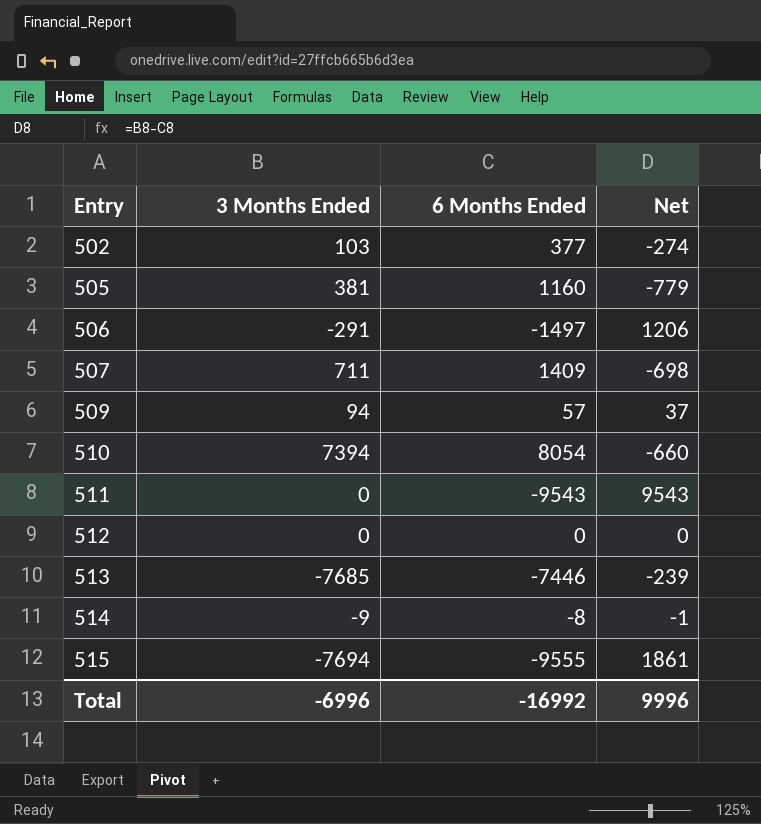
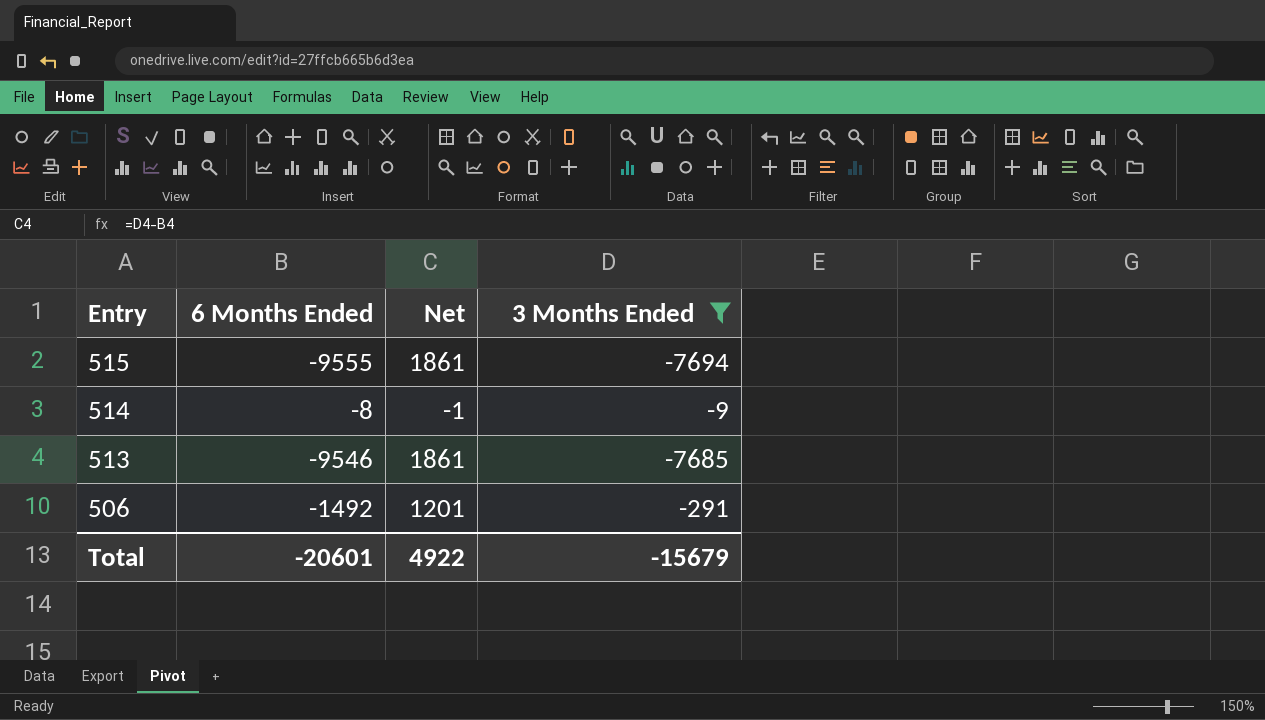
filter: none -> 3 Months Ended <= -9
row order: Entry ascending -> Entry descending
column 3 Months Ended | position: 2 -> 4
513 | 6 Months Ended: -7446 -> -9546
513 | Net: -239 -> 1861
506 | 6 Months Ended: -1497 -> -1492
506 | Net: 1206 -> 1201
Total | 6 Months Ended: -16992 -> -20601
Total | Net: 9996 -> 4922
Total | 3 Months Ended: -6996 -> -15679

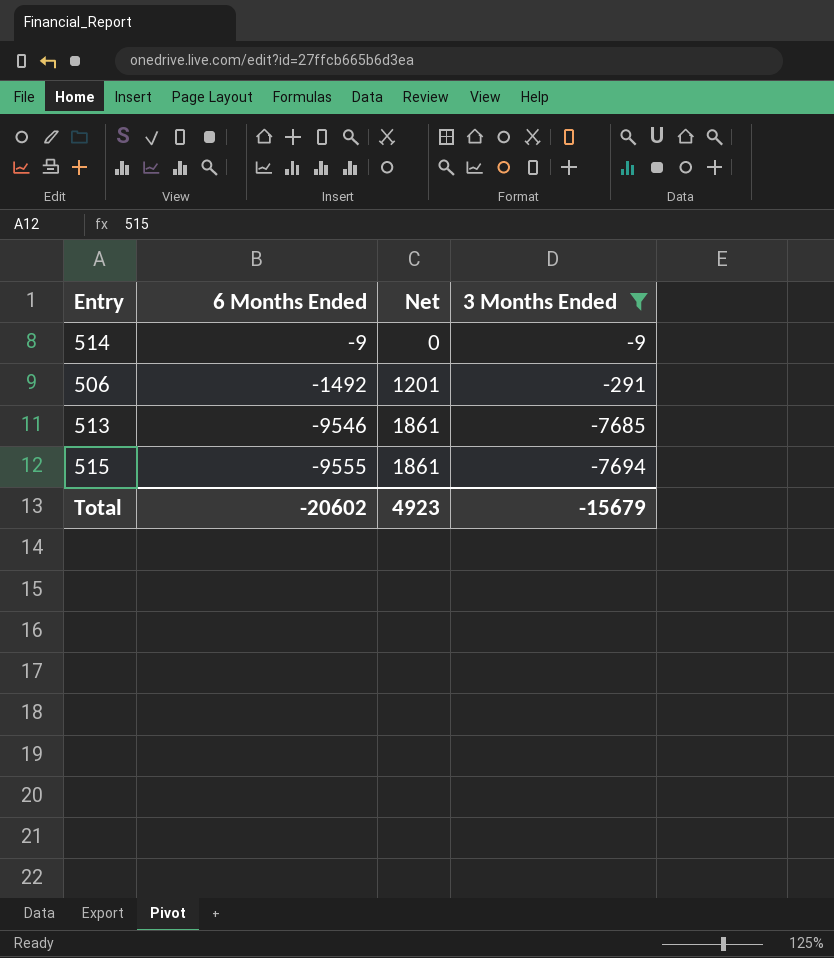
row order: Entry descending -> 6 Months Ended descending
514 | 6 Months Ended: -8 -> -9
514 | Net: -1 -> 0
Total | 6 Months Ended: -20601 -> -20602
Total | Net: 4922 -> 4923

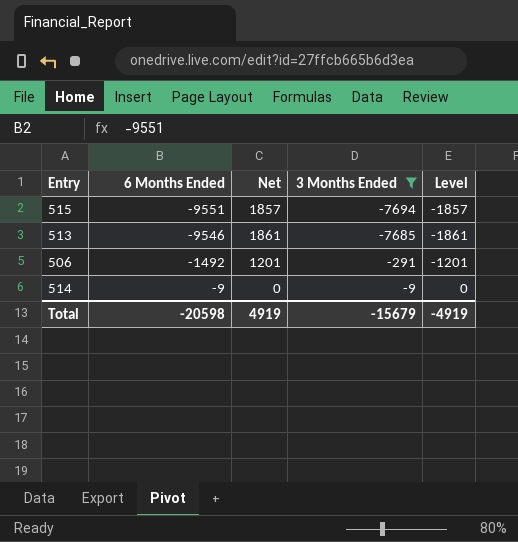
row order: 6 Months Ended descending -> 6 Months Ended ascending
column Level | formula: none -> [6 Months Ended] - [3 Months Ended]
515 | 6 Months Ended: -9555 -> -9551
515 | Net: 1861 -> 1857
Total | 6 Months Ended: -20602 -> -20598
Total | Net: 4923 -> 4919

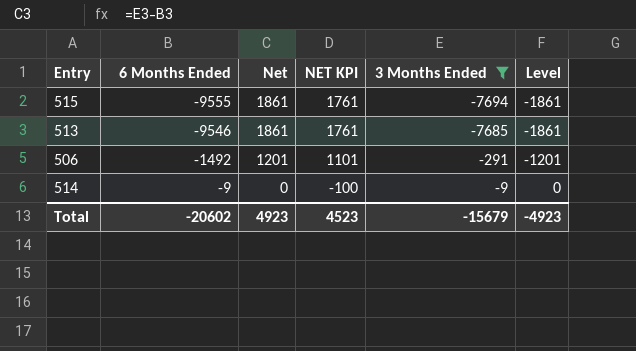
column NET KPI | formula: none -> [Net] - 100
515 | 6 Months Ended: -9551 -> -9555
515 | Net: 1857 -> 1861
515 | Level: -1857 -> -1861
Total | 6 Months Ended: -20598 -> -20602
Total | Net: 4919 -> 4923
Total | Level: -4919 -> -4923

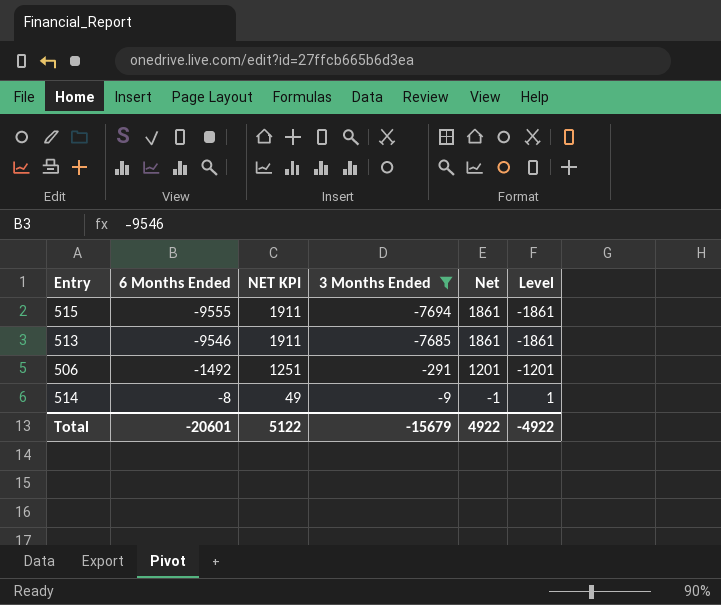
column NET KPI | formula: [Net] - 100 -> [Net] + 50
column Net | position: 3 -> 5
514 | 6 Months Ended: -9 -> -8
514 | Net: 0 -> -1
514 | Level: 0 -> 1
Total | 6 Months Ended: -20602 -> -20601
Total | NET KPI: 4523 -> 5122
Total | Net: 4923 -> 4922
Total | Level: -4923 -> -4922

